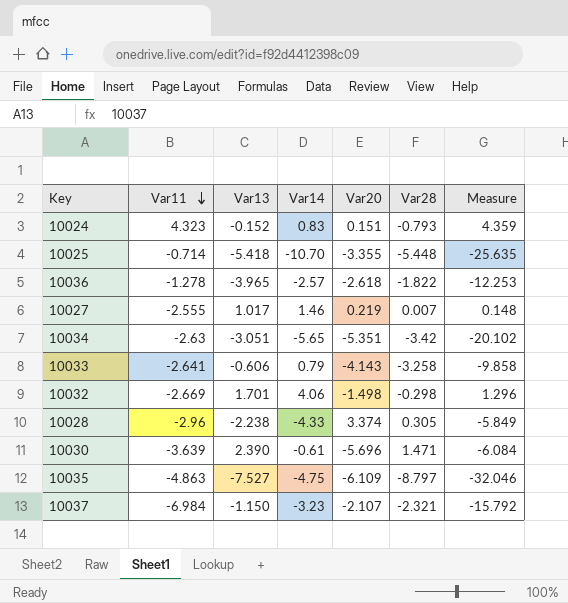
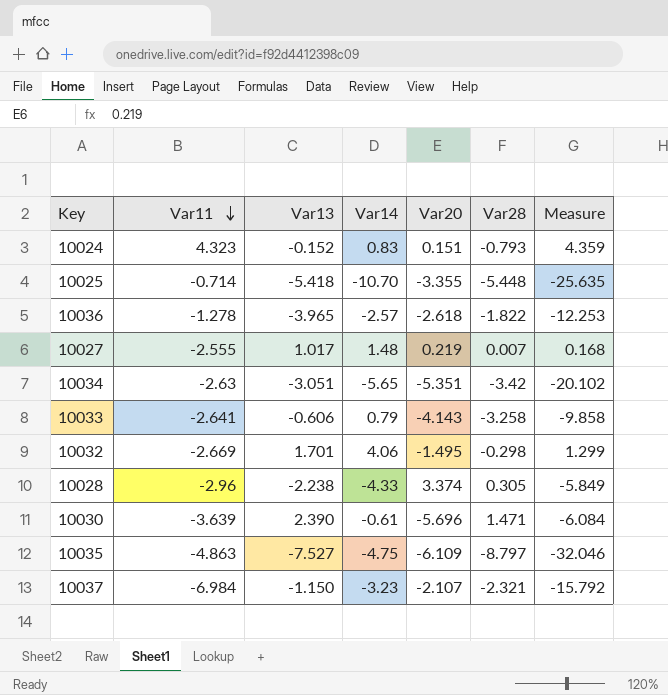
10027 | Var14: 1.46 -> 1.48
10027 | Measure: 0.148 -> 0.168
10032 | Var20: -1.498 -> -1.495
10032 | Measure: 1.296 -> 1.299

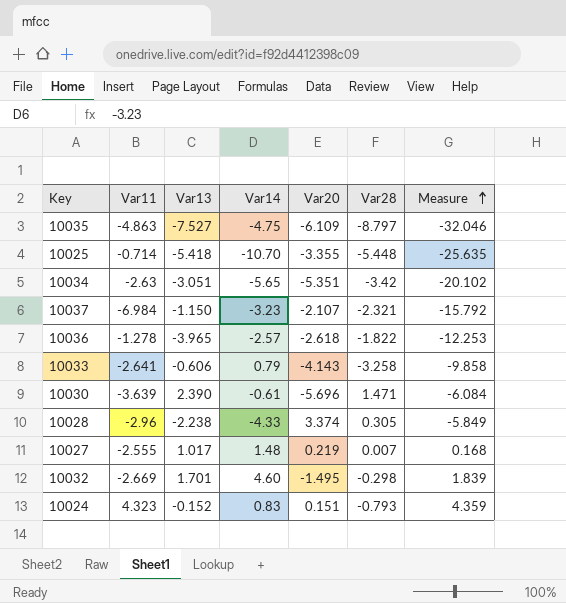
row order: Var11 descending -> Measure ascending
10032 | Var14: 4.06 -> 4.60
10032 | Measure: 1.299 -> 1.839

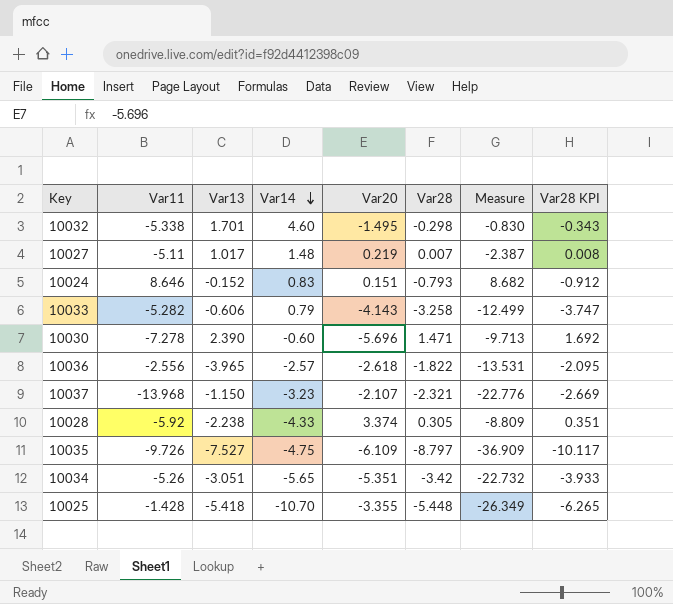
row order: Measure ascending -> Var14 descending
column Var28 KPI | formula: none -> [Var28] * 1.15
10032 | Var11: -2.669 -> -5.338
10032 | Measure: 1.839 -> -0.830
10027 | Var11: -2.555 -> -5.11
10027 | Measure: 0.168 -> -2.387
10024 | Var11: 4.323 -> 8.646
10024 | Measure: 4.359 -> 8.682
10033 | Var11: -2.641 -> -5.282
10033 | Measure: -9.858 -> -12.499
10030 | Var11: -3.639 -> -7.278
10030 | Var14: -0.61 -> -0.60
10030 | Measure: -6.084 -> -9.713
10036 | Var11: -1.278 -> -2.556
10036 | Measure: -12.253 -> -13.531
10037 | Var11: -6.984 -> -13.968
10037 | Measure: -15.792 -> -22.776
10028 | Var11: -2.96 -> -5.92
10028 | Measure: -5.849 -> -8.809
10035 | Var11: -4.863 -> -9.726
10035 | Measure: -32.046 -> -36.909
10034 | Var11: -2.63 -> -5.26
10034 | Measure: -20.102 -> -22.732
10025 | Var11: -0.714 -> -1.428
10025 | Measure: -25.635 -> -26.349

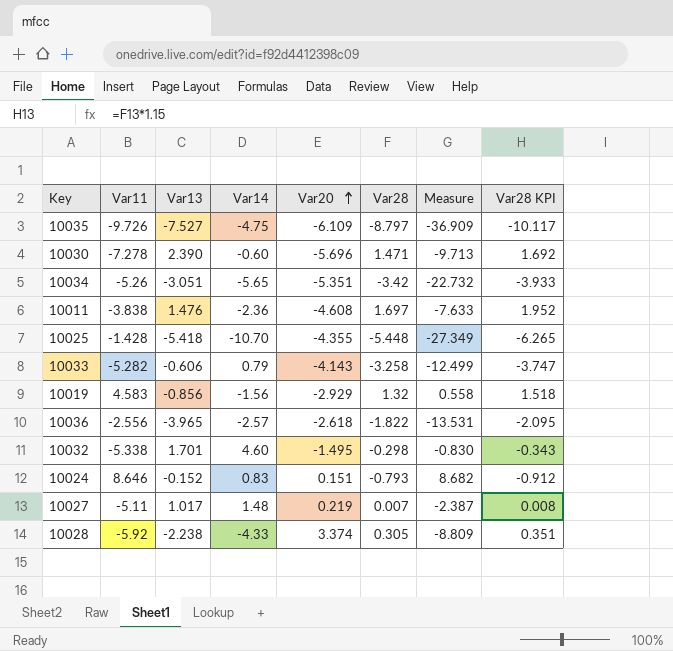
row order: Var14 descending -> Var20 ascending
row 10037: -13.968 | -1.150 | -3.23 | -2.107 | -2.321 | -22.776 | -2.669 -> none
row 10011: none -> -3.838 | 1.476 | -2.36 | -4.608 | 1.697 | -7.633 | 1.952
10025 | Var20: -3.355 -> -4.355
10025 | Measure: -26.349 -> -27.349
row 10019: none -> 4.583 | -0.856 | -1.56 | -2.929 | 1.32 | 0.558 | 1.518

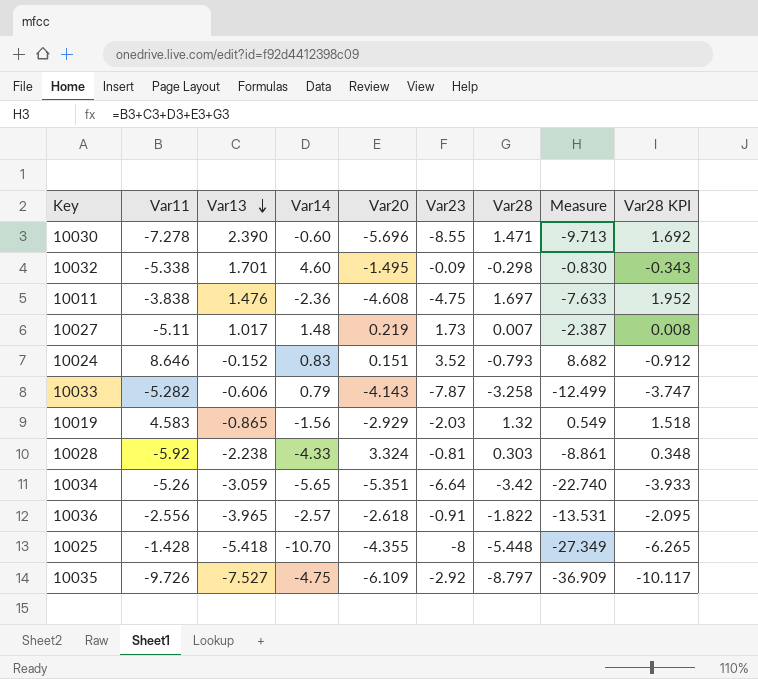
row order: Var20 ascending -> Var13 descending
column Var23 | position: none -> 6
10019 | Var13: -0.856 -> -0.865
10019 | Measure: 0.558 -> 0.549
10028 | Var20: 3.374 -> 3.324
10028 | Var28: 0.305 -> 0.303
10028 | Measure: -8.809 -> -8.861
10028 | Var28 KPI: 0.351 -> 0.348
10034 | Var13: -3.051 -> -3.059
10034 | Measure: -22.732 -> -22.740

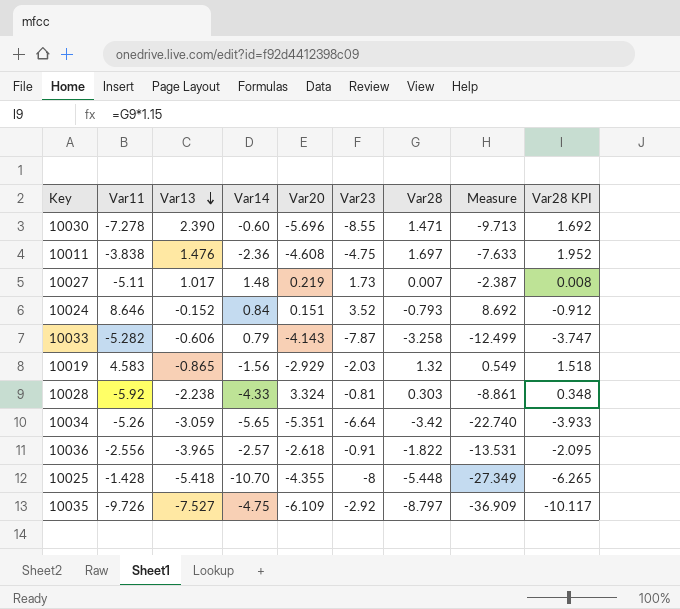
row 10032: -5.338 | 1.701 | 4.60 | -1.495 | -0.09 | -0.298 | -0.830 | -0.343 -> none
10024 | Var14: 0.83 -> 0.84
10024 | Measure: 8.682 -> 8.692

